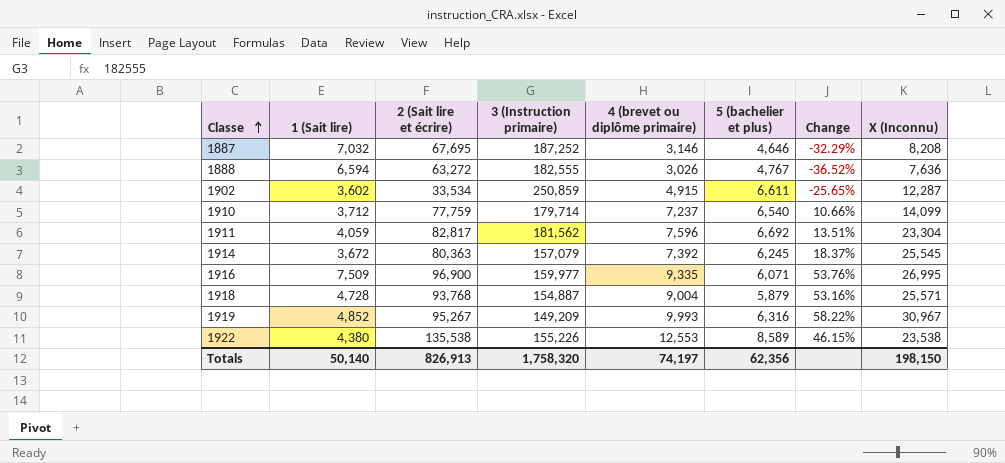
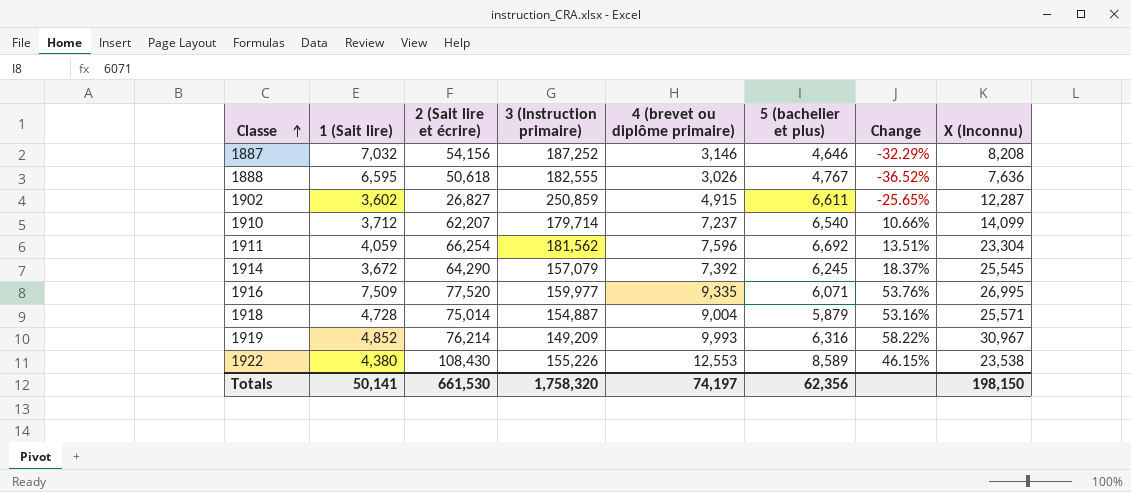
1887 | 2 (Sait lire et écrire): 67,695 -> 54,156
1888 | 1 (Sait lire): 6,594 -> 6,595
1888 | 2 (Sait lire et écrire): 63,272 -> 50,618
1902 | 2 (Sait lire et écrire): 33,534 -> 26,827
1910 | 2 (Sait lire et écrire): 77,759 -> 62,207
1911 | 2 (Sait lire et écrire): 82,817 -> 66,254
1914 | 2 (Sait lire et écrire): 80,363 -> 64,290
1916 | 2 (Sait lire et écrire): 96,900 -> 77,520
1918 | 2 (Sait lire et écrire): 93,768 -> 75,014
1919 | 2 (Sait lire et écrire): 95,267 -> 76,214
1922 | 2 (Sait lire et écrire): 135,538 -> 108,430
Totals | 1 (Sait lire): 50,140 -> 50,141
Totals | 2 (Sait lire et écrire): 826,913 -> 661,530

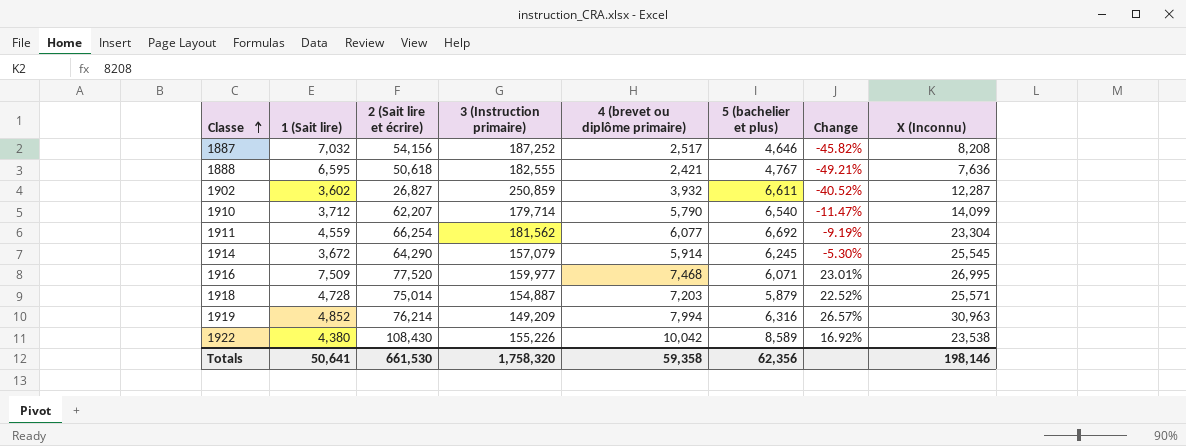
1887 | 4 (brevet ou diplôme primaire): 3,146 -> 2,517
1887 | Change: -32.29% -> -45.82%
1888 | 4 (brevet ou diplôme primaire): 3,026 -> 2,421
1888 | Change: -36.52% -> -49.21%
1902 | 4 (brevet ou diplôme primaire): 4,915 -> 3,932
1902 | Change: -25.65% -> -40.52%
1910 | 4 (brevet ou diplôme primaire): 7,237 -> 5,790
1910 | Change: 10.66% -> -11.47%
1911 | 1 (Sait lire): 4,059 -> 4,559
1911 | 4 (brevet ou diplôme primaire): 7,596 -> 6,077
1911 | Change: 13.51% -> -9.19%
1914 | 4 (brevet ou diplôme primaire): 7,392 -> 5,914
1914 | Change: 18.37% -> -5.30%
1916 | 4 (brevet ou diplôme primaire): 9,335 -> 7,468
1916 | Change: 53.76% -> 23.01%
1918 | 4 (brevet ou diplôme primaire): 9,004 -> 7,203
1918 | Change: 53.16% -> 22.52%
1919 | 4 (brevet ou diplôme primaire): 9,993 -> 7,994
1919 | Change: 58.22% -> 26.57%
1919 | X (Inconnu): 30,967 -> 30,963
1922 | 4 (brevet ou diplôme primaire): 12,553 -> 10,042
1922 | Change: 46.15% -> 16.92%
Totals | 1 (Sait lire): 50,141 -> 50,641
Totals | 4 (brevet ou diplôme primaire): 74,197 -> 59,358
Totals | X (Inconnu): 198,150 -> 198,146

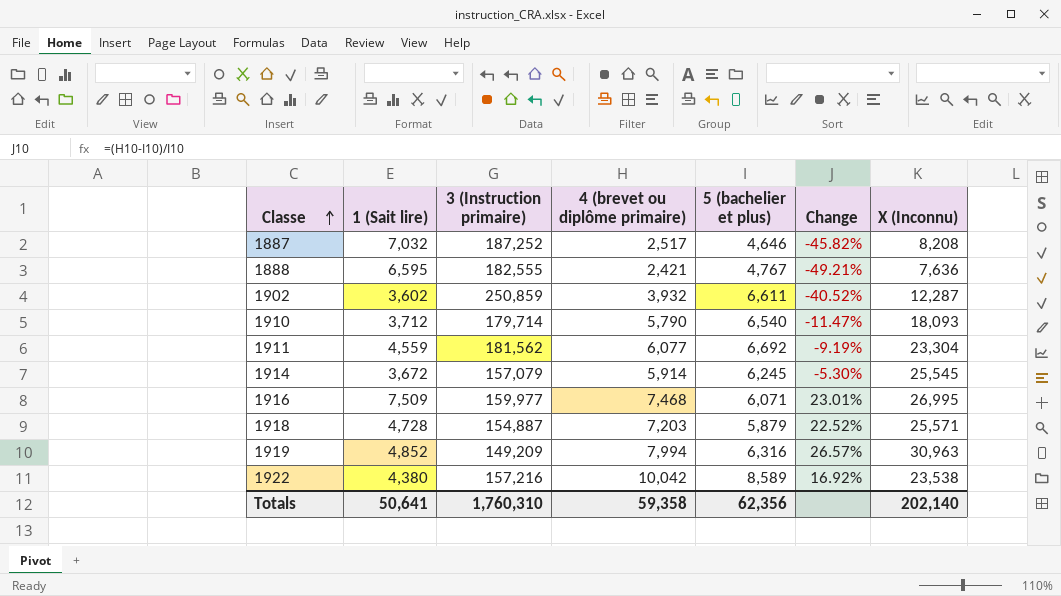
column 2 (Sait lire et écrire) | position: 3 -> none
1910 | X (Inconnu): 14,099 -> 18,093
1922 | 3 (Instruction primaire): 155,226 -> 157,216
Totals | 3 (Instruction primaire): 1,758,320 -> 1,760,310
Totals | X (Inconnu): 198,146 -> 202,140

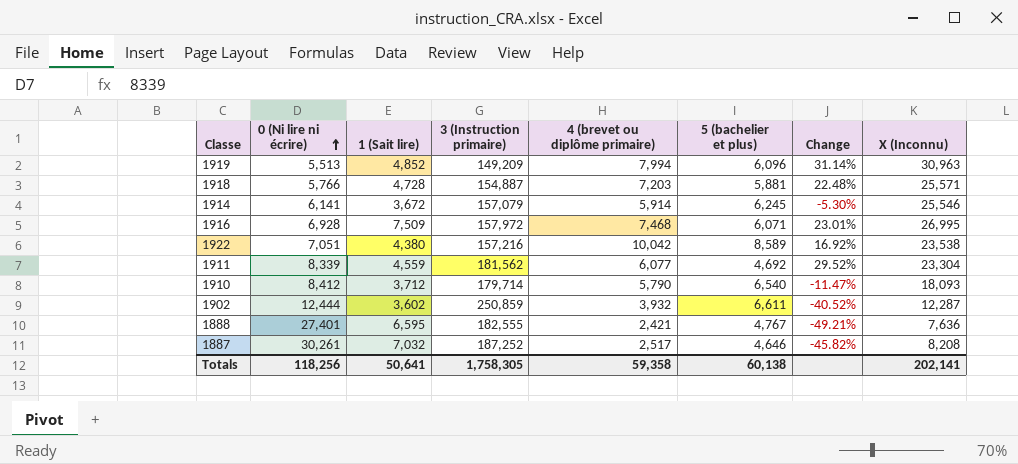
row order: Classe ascending -> 0 (Ni lire ni écrire) ascending
column 0 (Ni lire ni écrire) | position: none -> 2
1919 | 5 (bachelier et plus): 6,316 -> 6,096
1919 | Change: 26.57% -> 31.14%
1918 | 5 (bachelier et plus): 5,879 -> 5,881
1918 | Change: 22.52% -> 22.48%
1914 | X (Inconnu): 25,545 -> 25,546
1916 | 3 (Instruction primaire): 159,977 -> 157,972
1911 | 5 (bachelier et plus): 6,692 -> 4,692
1911 | Change: -9.19% -> 29.52%
Totals | 3 (Instruction primaire): 1,760,310 -> 1,758,305
Totals | 5 (bachelier et plus): 62,356 -> 60,138
Totals | X (Inconnu): 202,140 -> 202,141

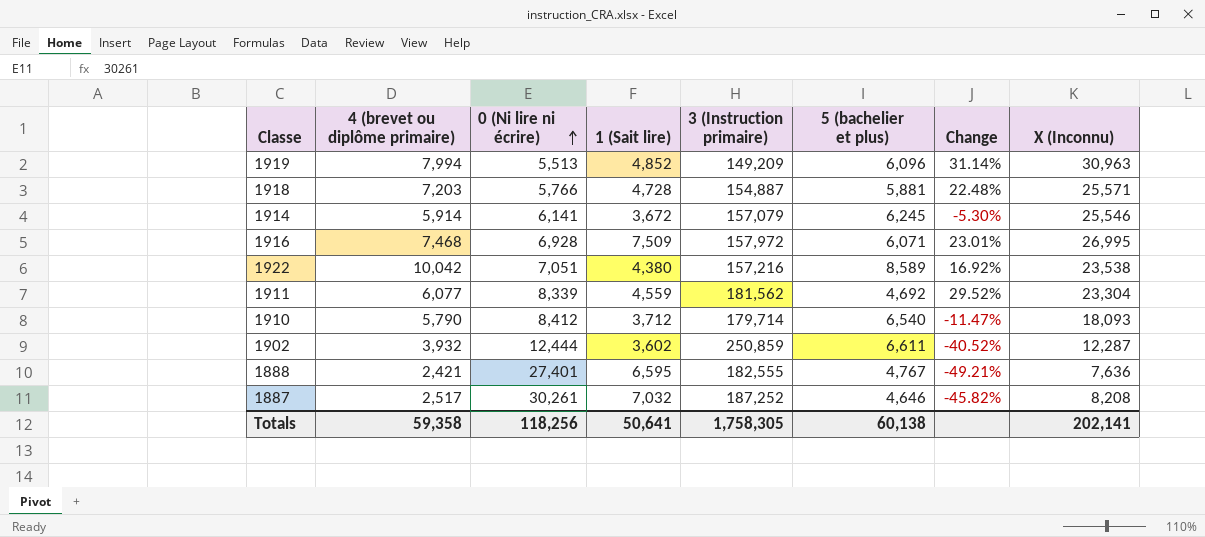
column 4 (brevet ou diplôme primaire) | position: 5 -> 2

